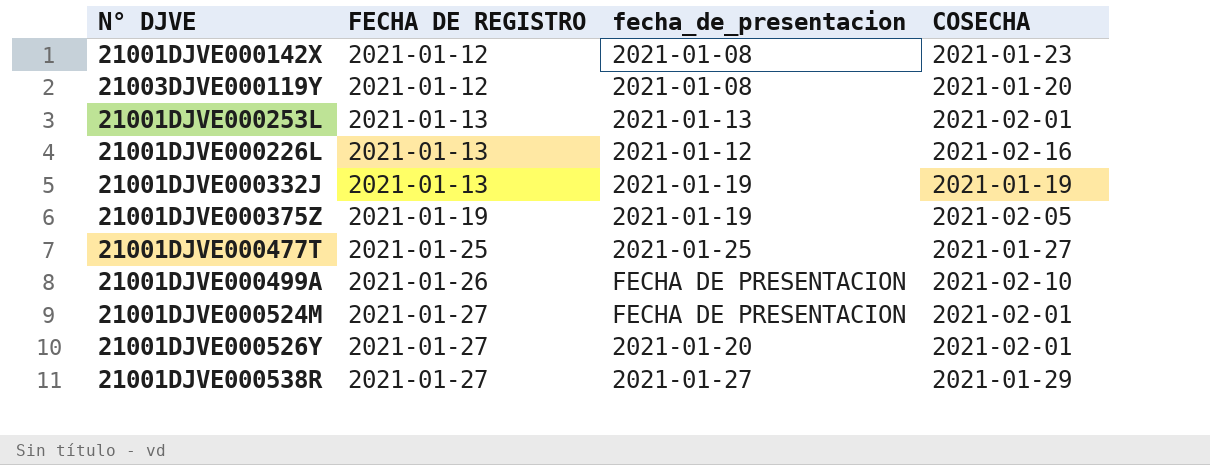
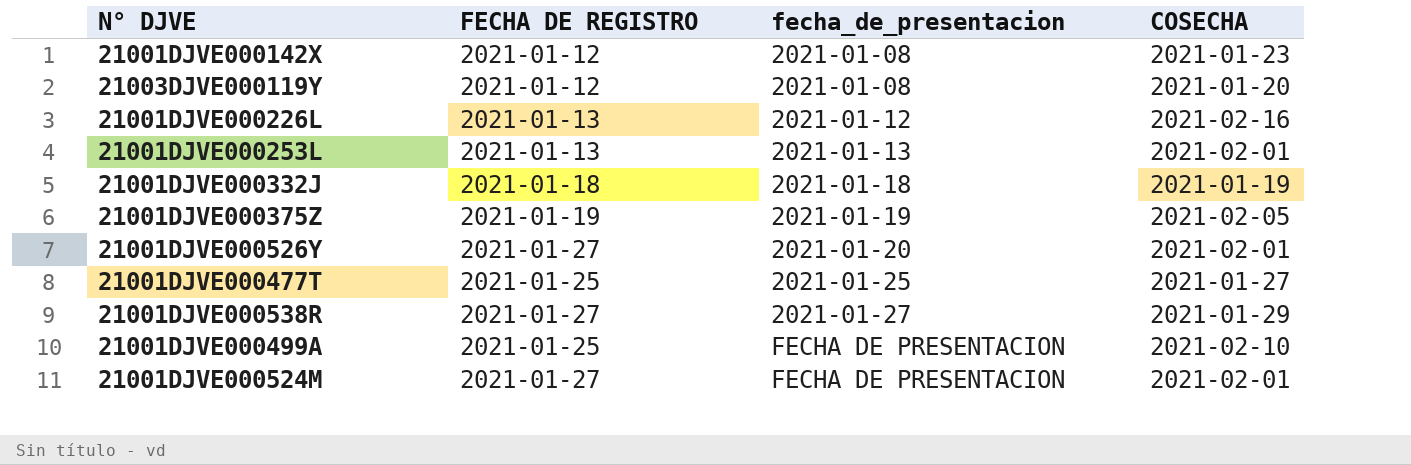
row order: FECHA DE REGISTRO ascending -> fecha_de_presentacion ascending
21001DJVE000332J | FECHA DE REGISTRO: 2021-01-13 -> 2021-01-18
21001DJVE000332J | fecha_de_presentacion: 2021-01-19 -> 2021-01-18
21001DJVE000499A | FECHA DE REGISTRO: 2021-01-26 -> 2021-01-25

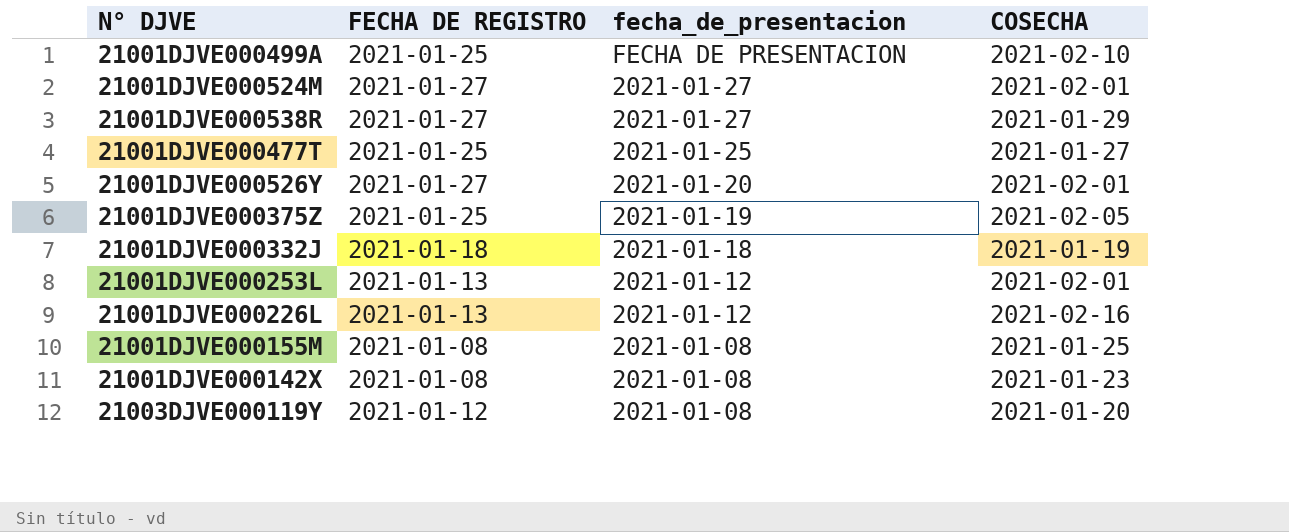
row order: fecha_de_presentacion ascending -> fecha_de_presentacion descending
21001DJVE000524M | fecha_de_presentacion: FECHA DE PRESENTACION -> 2021-01-27
21001DJVE000375Z | FECHA DE REGISTRO: 2021-01-19 -> 2021-01-25
21001DJVE000253L | fecha_de_presentacion: 2021-01-13 -> 2021-01-12
row 21001DJVE000155M: none -> 2021-01-08 | 2021-01-08 | 2021-01-25
21001DJVE000142X | FECHA DE REGISTRO: 2021-01-12 -> 2021-01-08

